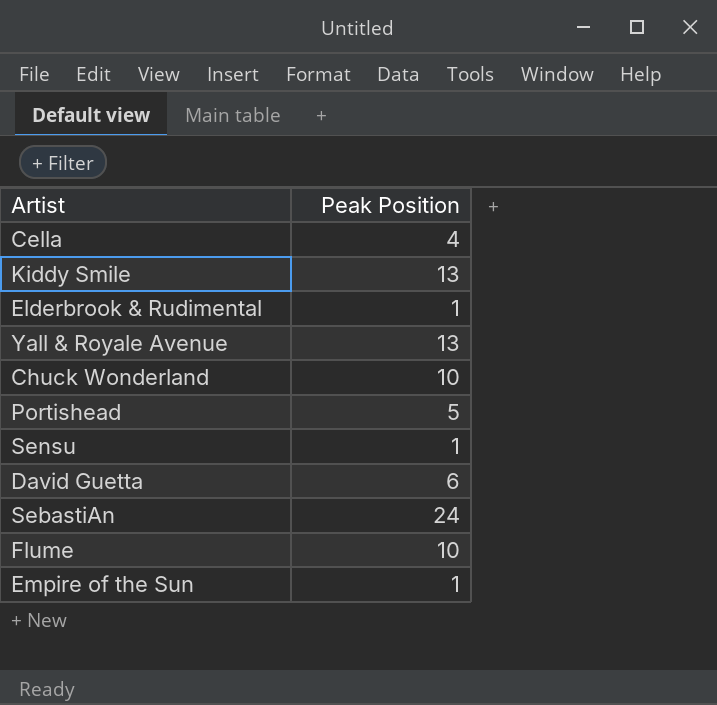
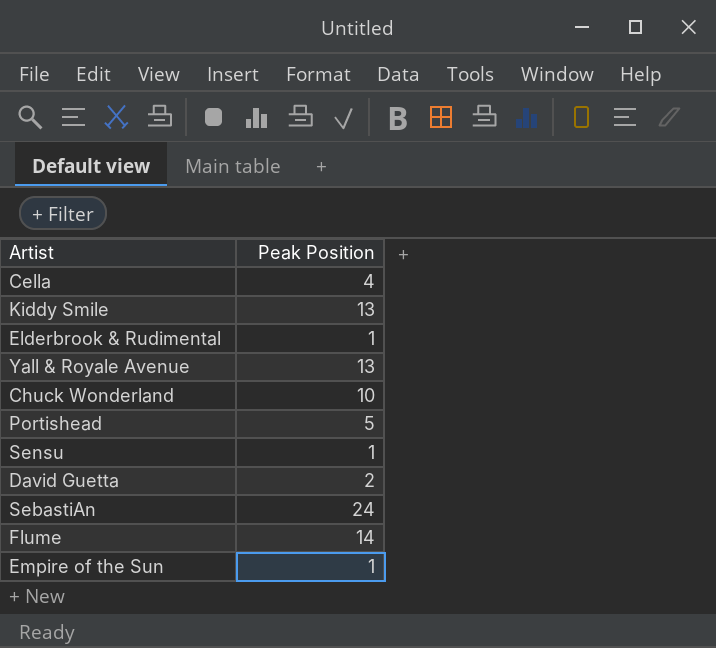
David Guetta | Peak Position: 6 -> 2
Flume | Peak Position: 10 -> 14

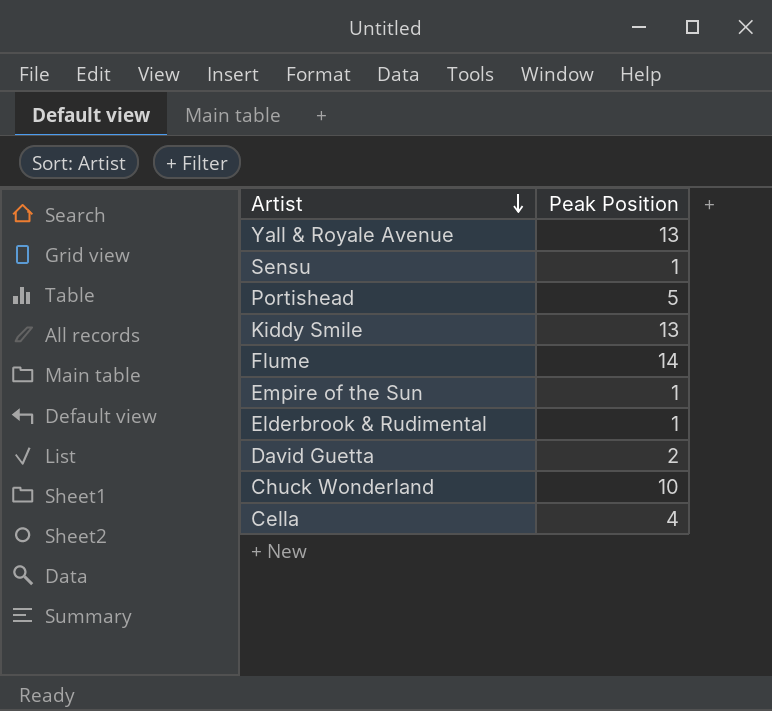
row order: none -> Artist descending
row SebastiAn: 24 -> none

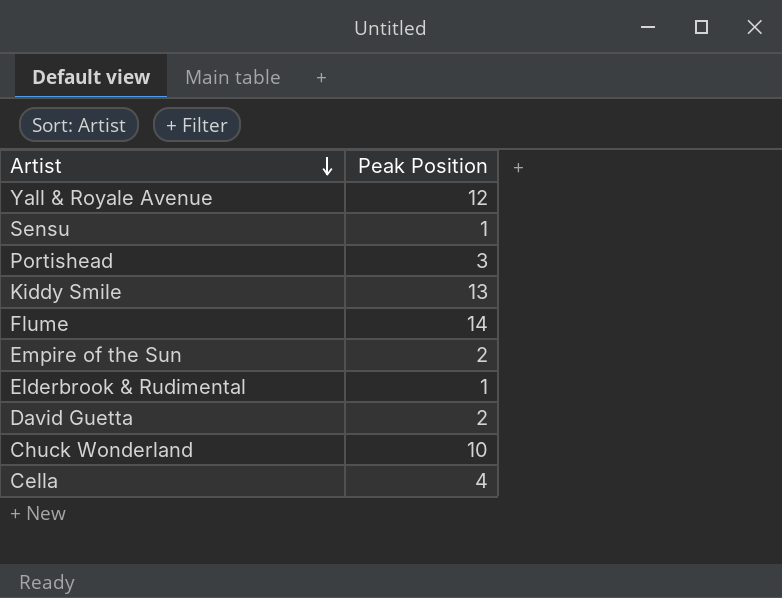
Yall & Royale Avenue | Peak Position: 13 -> 12
Portishead | Peak Position: 5 -> 3
Empire of the Sun | Peak Position: 1 -> 2

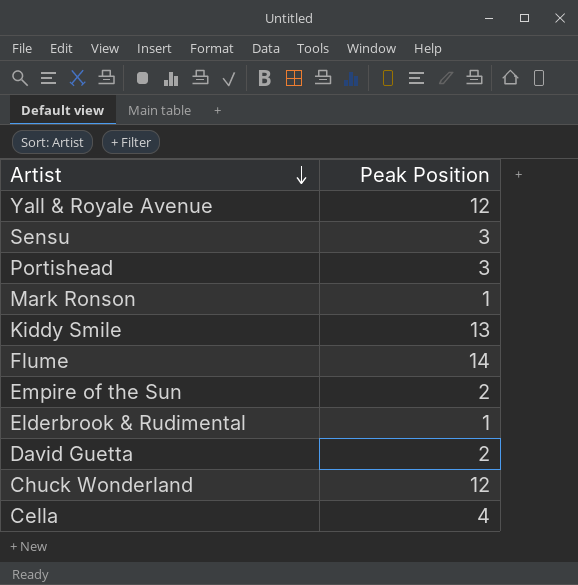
Sensu | Peak Position: 1 -> 3
row Mark Ronson: none -> 1
Chuck Wonderland | Peak Position: 10 -> 12

